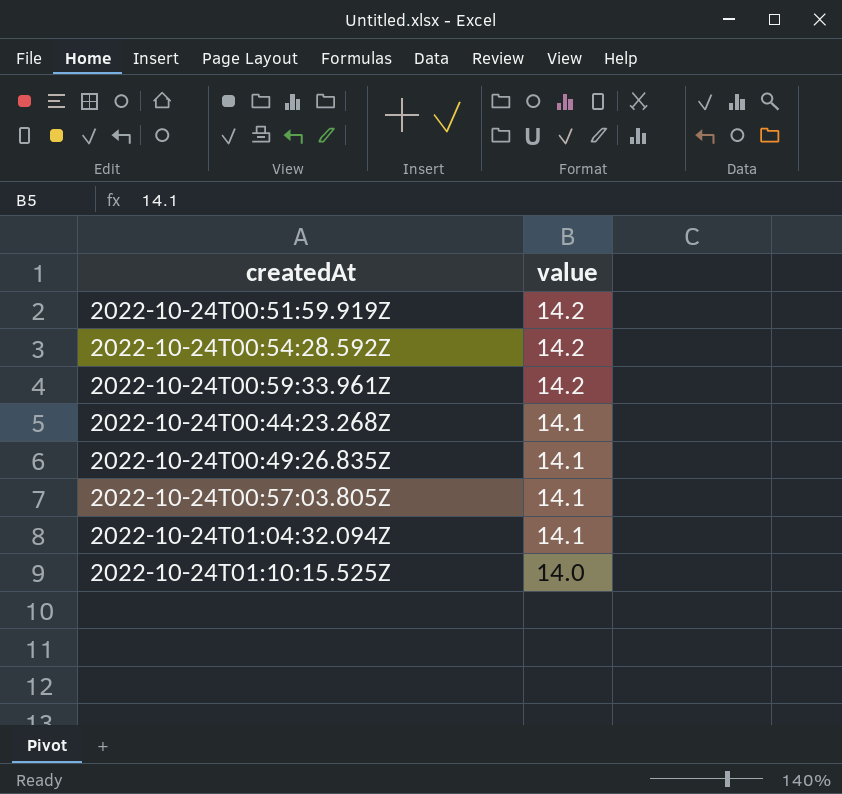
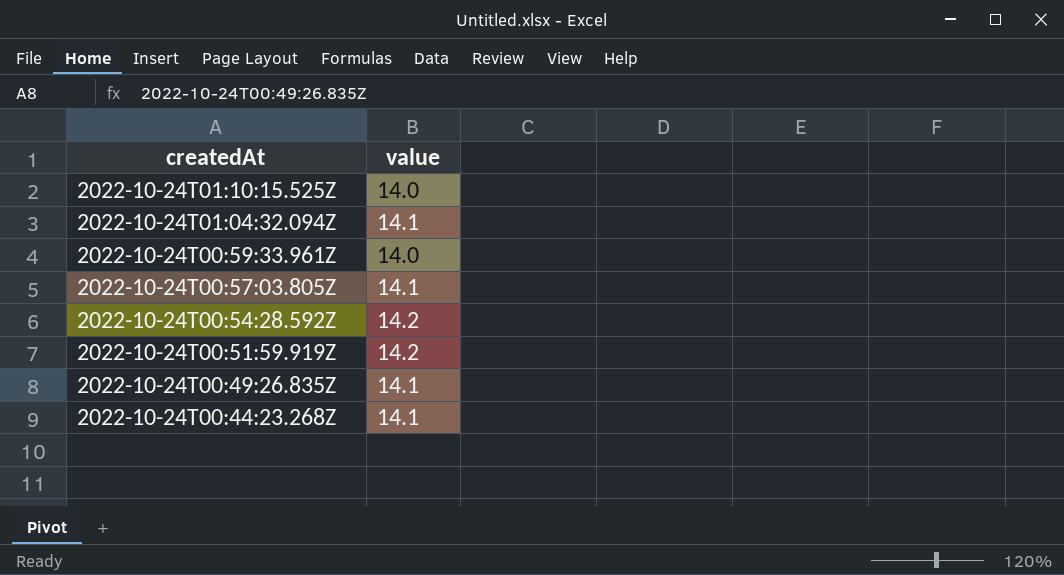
row order: value descending -> createdAt descending
2022-10-24T00:59:33.961Z | value: 14.2 -> 14.0

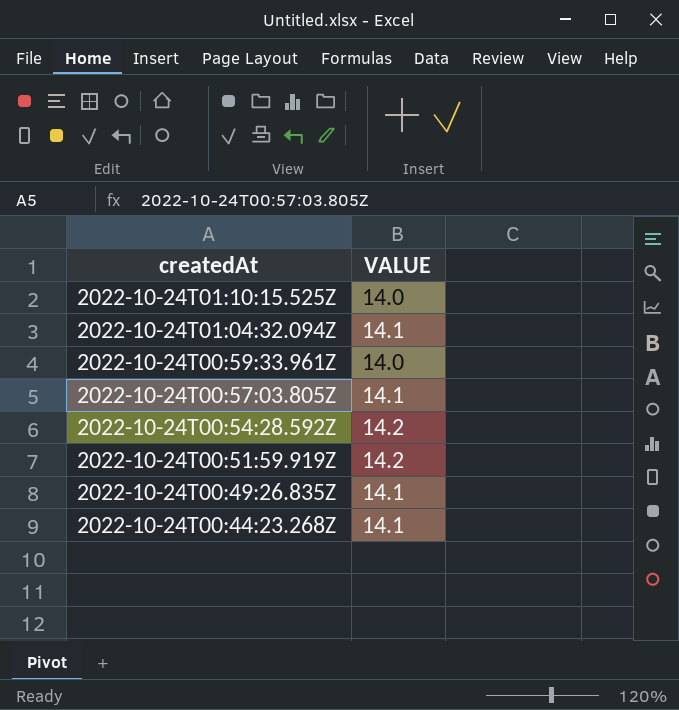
column name: value -> VALUE

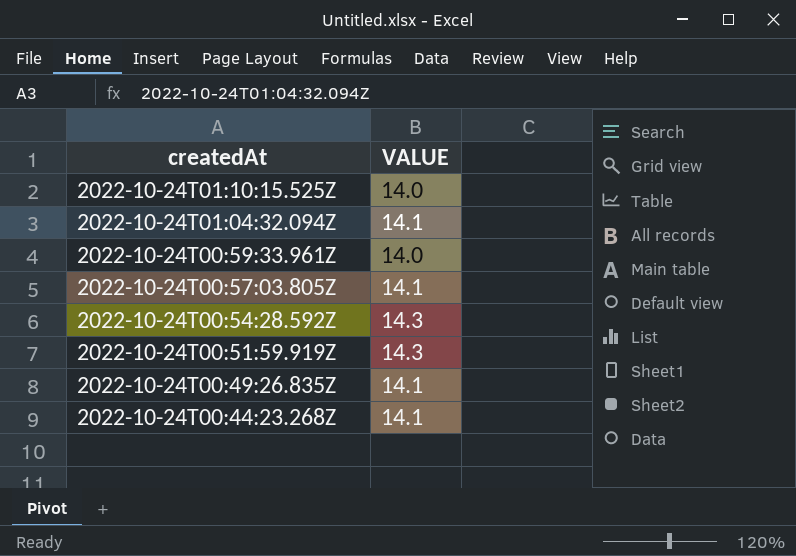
2022-10-24T00:54:28.592Z | VALUE: 14.2 -> 14.3
2022-10-24T00:51:59.919Z | VALUE: 14.2 -> 14.3

